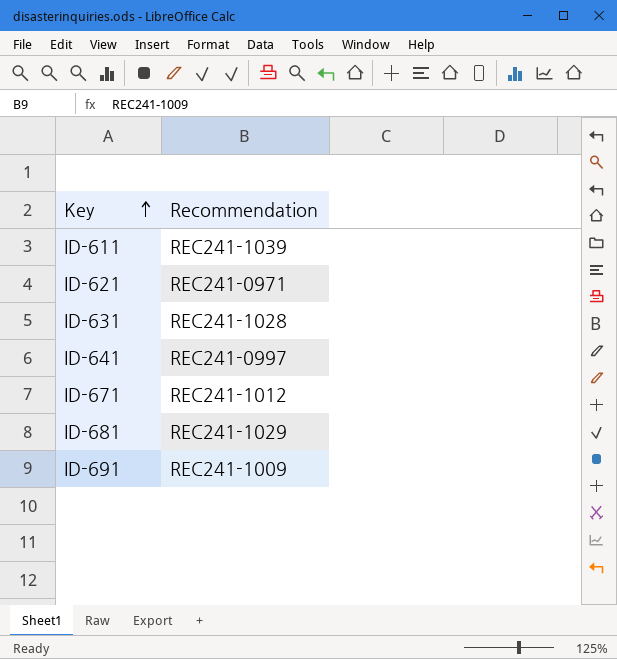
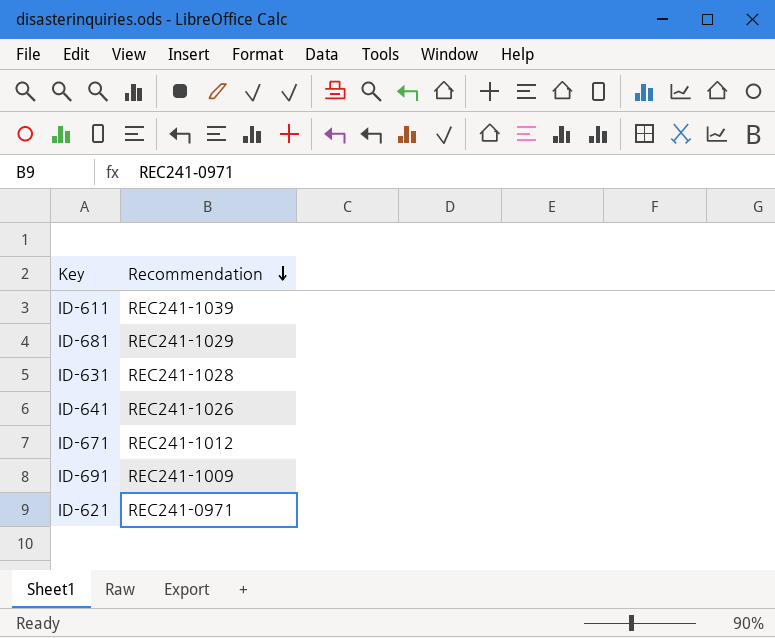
row order: Key ascending -> Recommendation descending
ID-641 | Recommendation: REC241-0997 -> REC241-1026

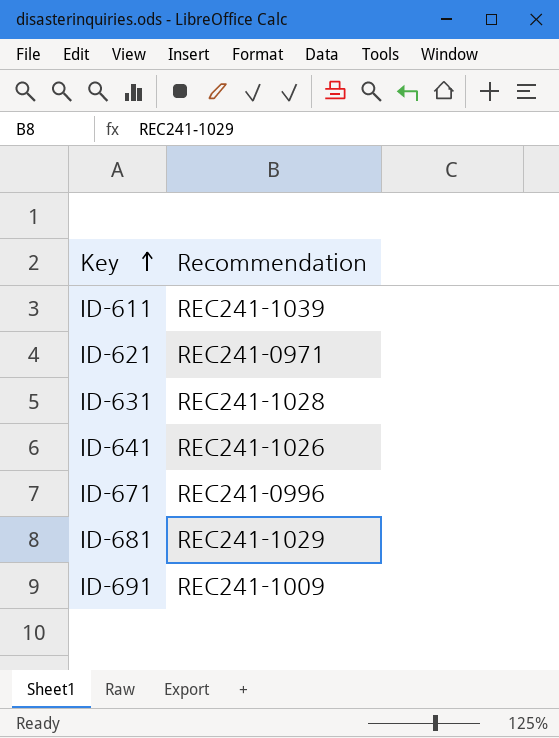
row order: Recommendation descending -> Key ascending
ID-671 | Recommendation: REC241-1012 -> REC241-0996

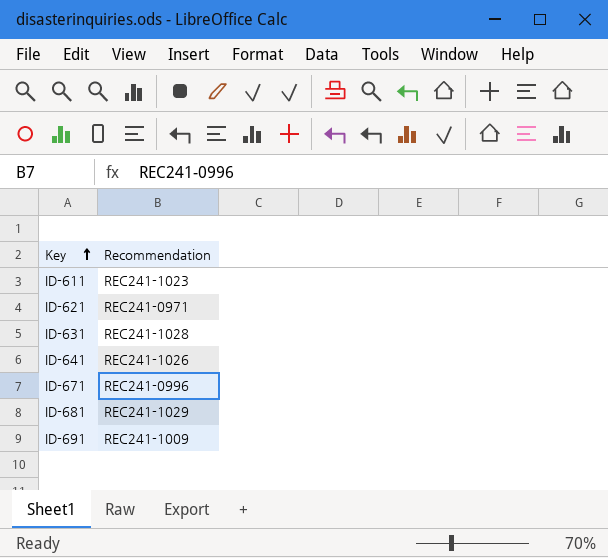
ID-611 | Recommendation: REC241-1039 -> REC241-1023

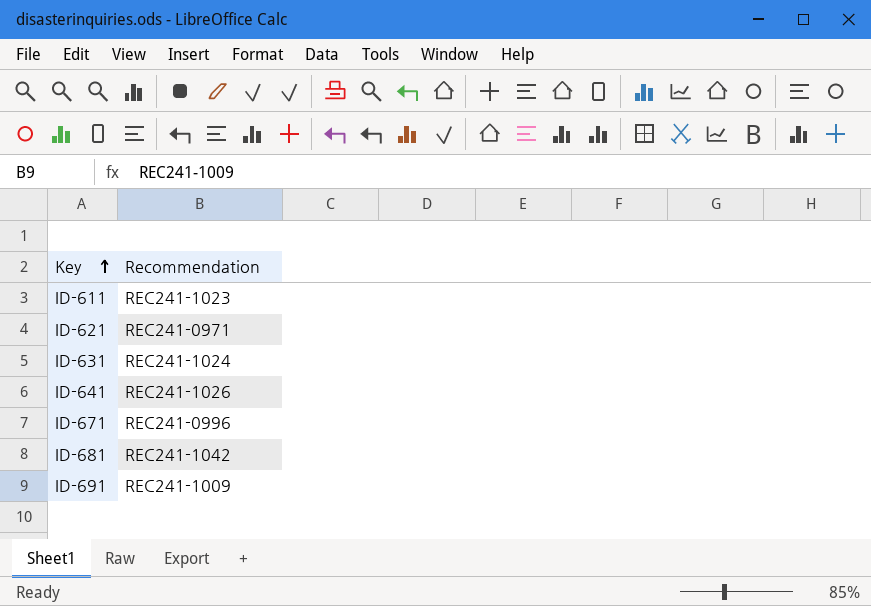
ID-631 | Recommendation: REC241-1028 -> REC241-1024
ID-681 | Recommendation: REC241-1029 -> REC241-1042

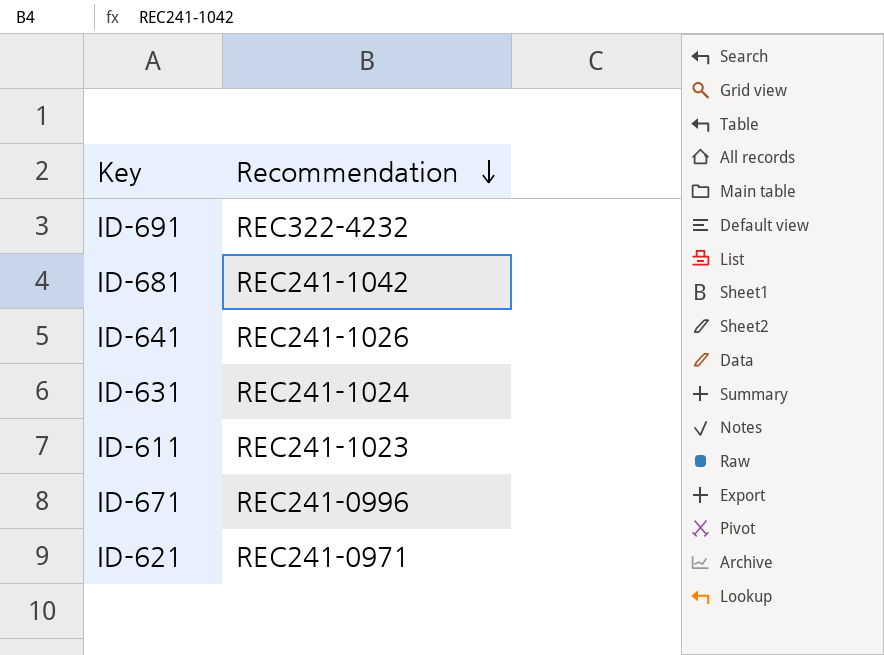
row order: Key ascending -> Recommendation descending
ID-691 | Recommendation: REC241-1009 -> REC322-4232

